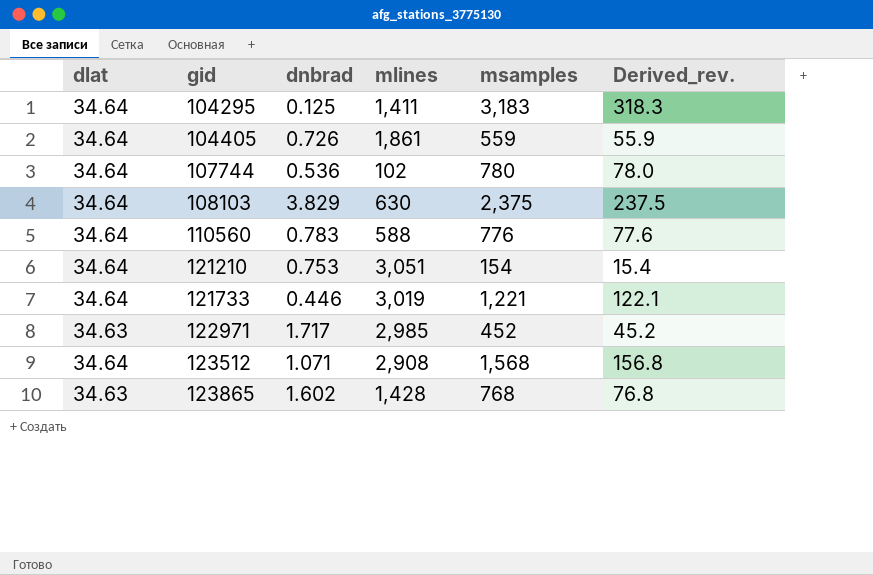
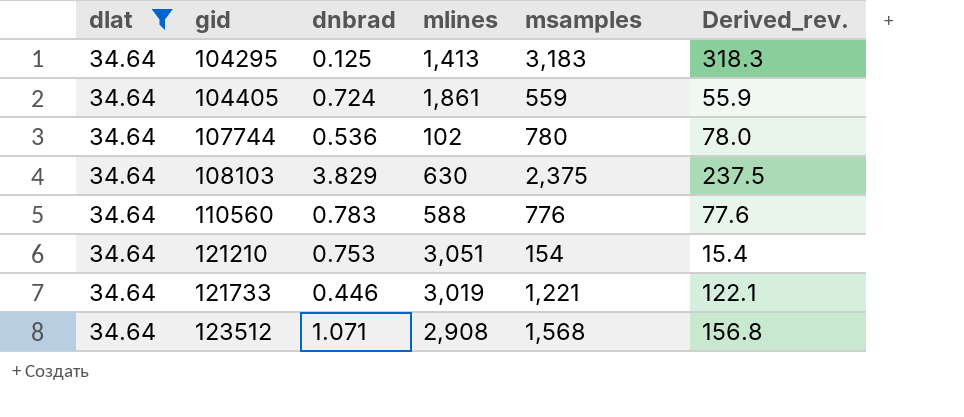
filter: none -> dlat = 34.64
104295 | mlines: 1,411 -> 1,413
104405 | dnbrad: 0.726 -> 0.724

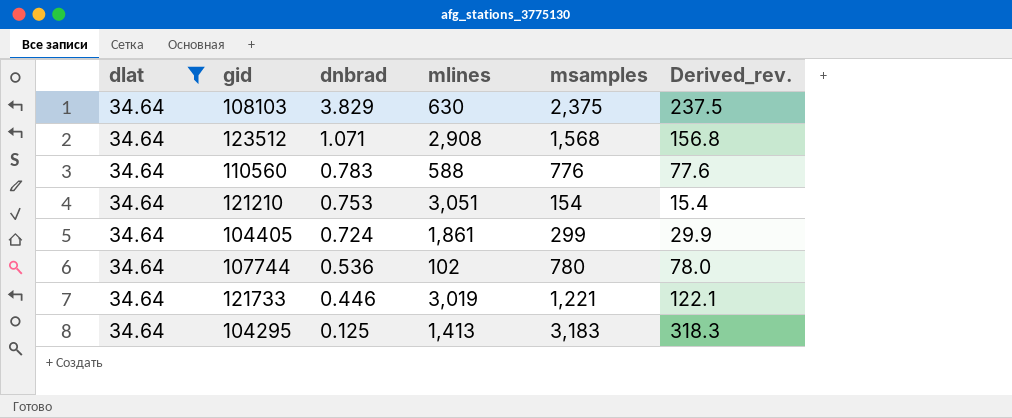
row order: gid ascending -> dnbrad descending
104405 | msamples: 559 -> 299
104405 | Derived_rev.: 55.9 -> 29.9

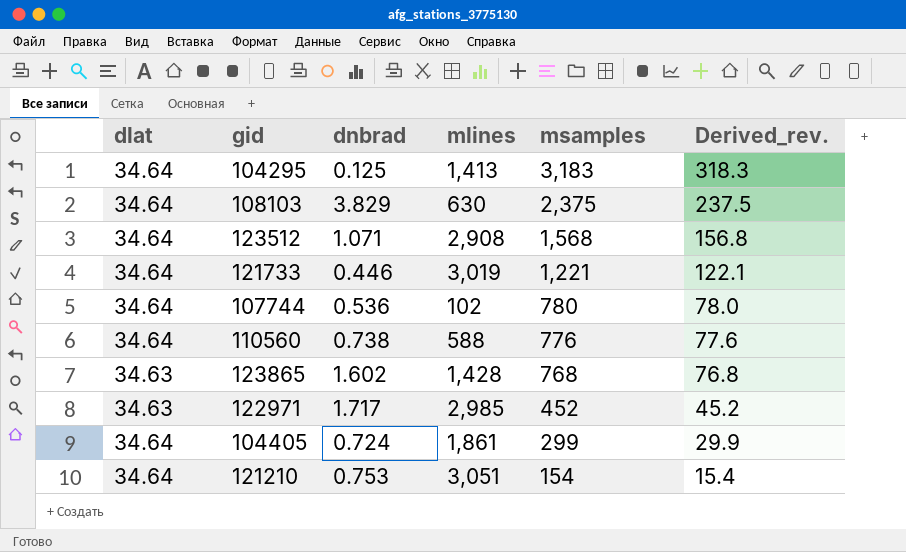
filter: dlat = 34.64 -> none
row order: dnbrad descending -> msamples descending
110560 | dnbrad: 0.783 -> 0.738

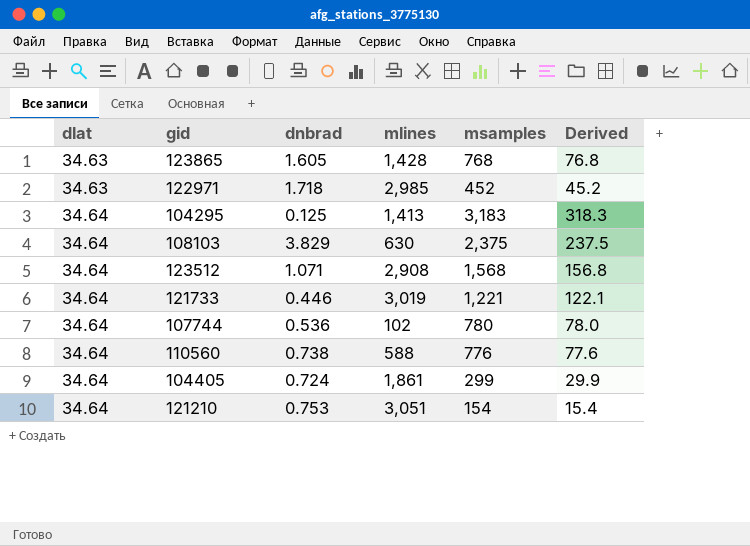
row order: msamples descending -> dlat ascending
column name: Derived_rev. -> Derived
123865 | dnbrad: 1.602 -> 1.605
122971 | dnbrad: 1.717 -> 1.718

